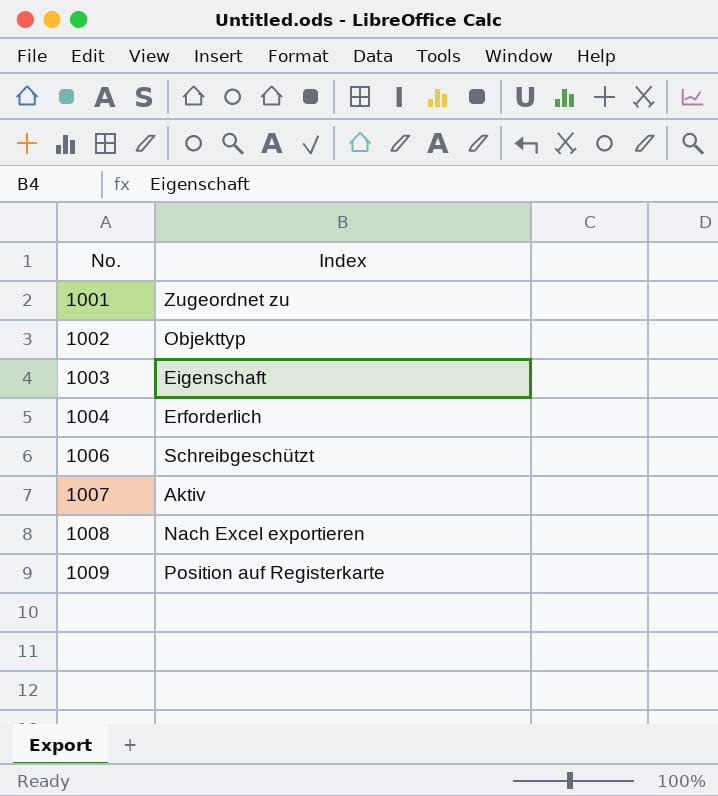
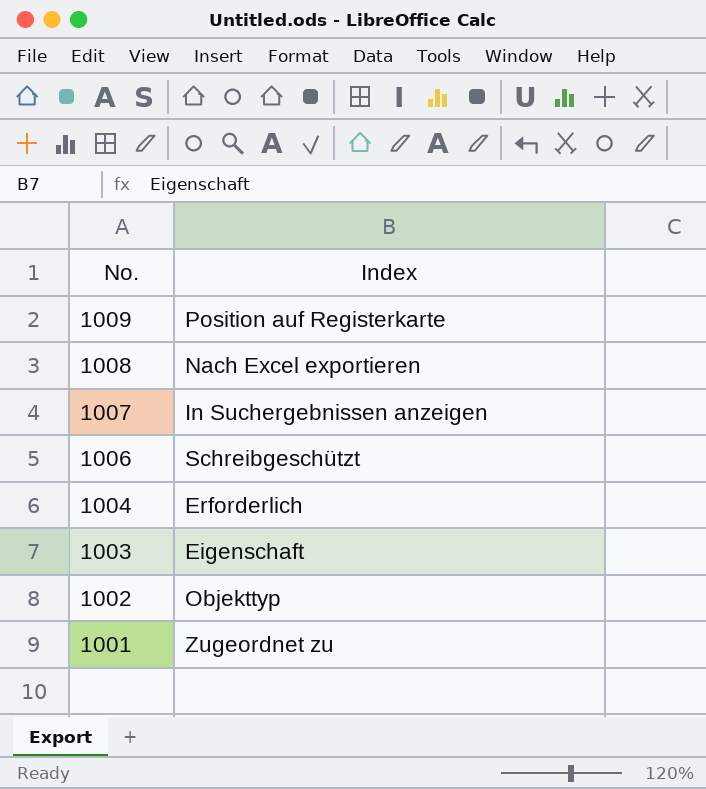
row order: No. ascending -> No. descending
1007 | Index: Aktiv -> In Suchergebnissen anzeigen

